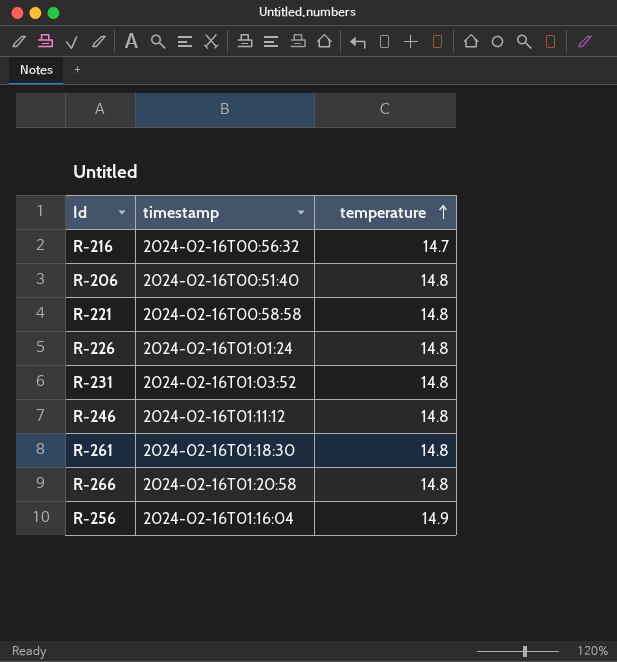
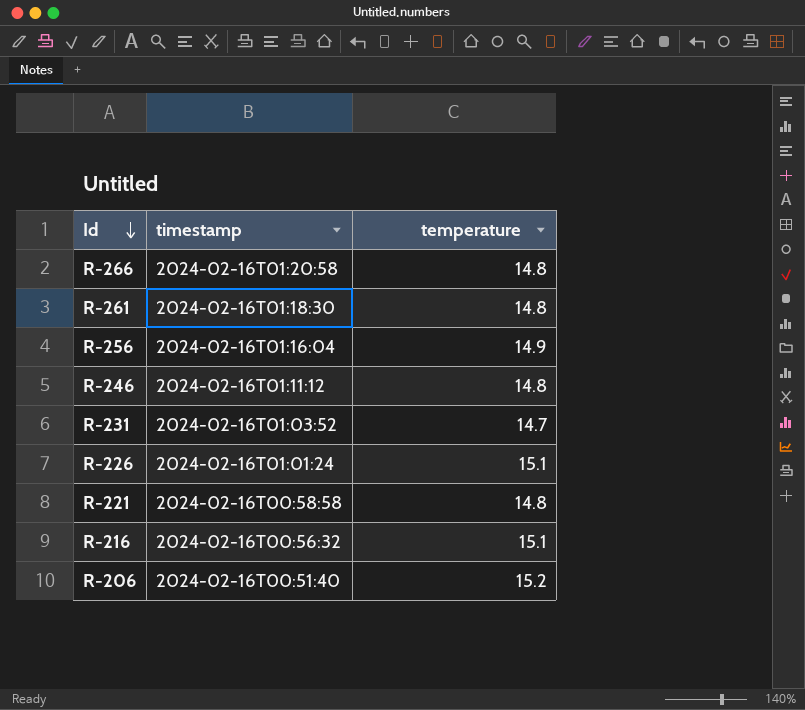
row order: temperature ascending -> Id descending
R-231 | temperature: 14.8 -> 14.7
R-226 | temperature: 14.8 -> 15.1
R-216 | temperature: 14.7 -> 15.1
R-206 | temperature: 14.8 -> 15.2

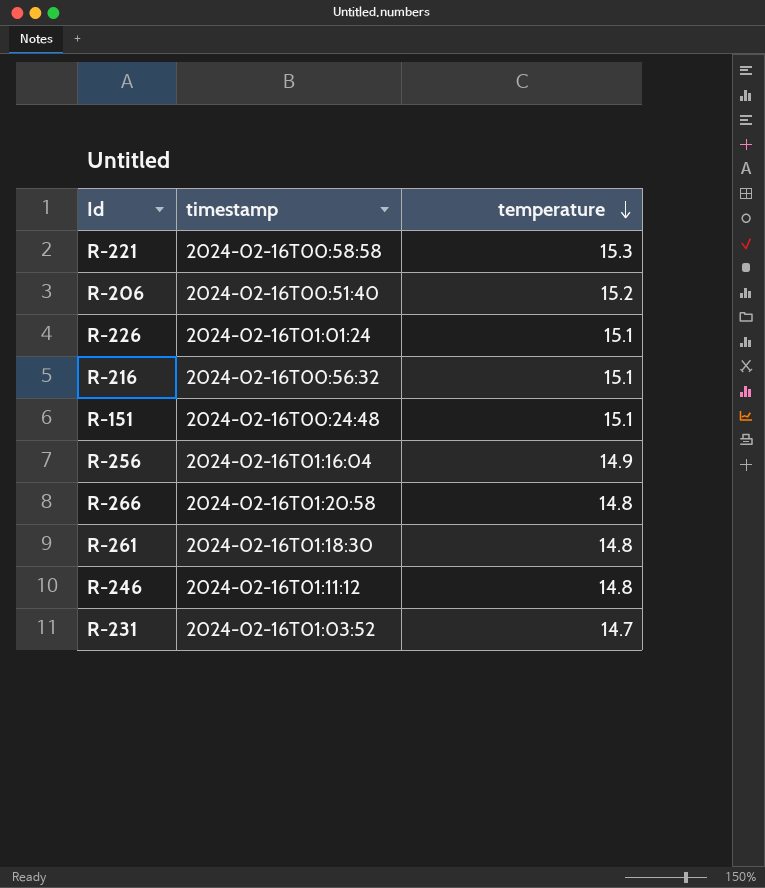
row order: Id descending -> temperature descending
R-221 | temperature: 14.8 -> 15.3
row R-151: none -> 2024-02-16T00:24:48 | 15.1

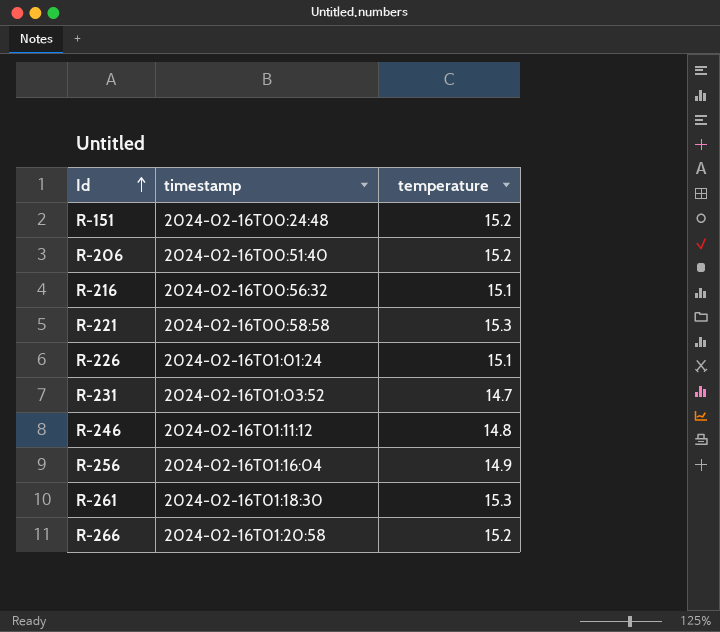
row order: temperature descending -> Id ascending
R-151 | temperature: 15.1 -> 15.2
R-261 | temperature: 14.8 -> 15.3
R-266 | temperature: 14.8 -> 15.2

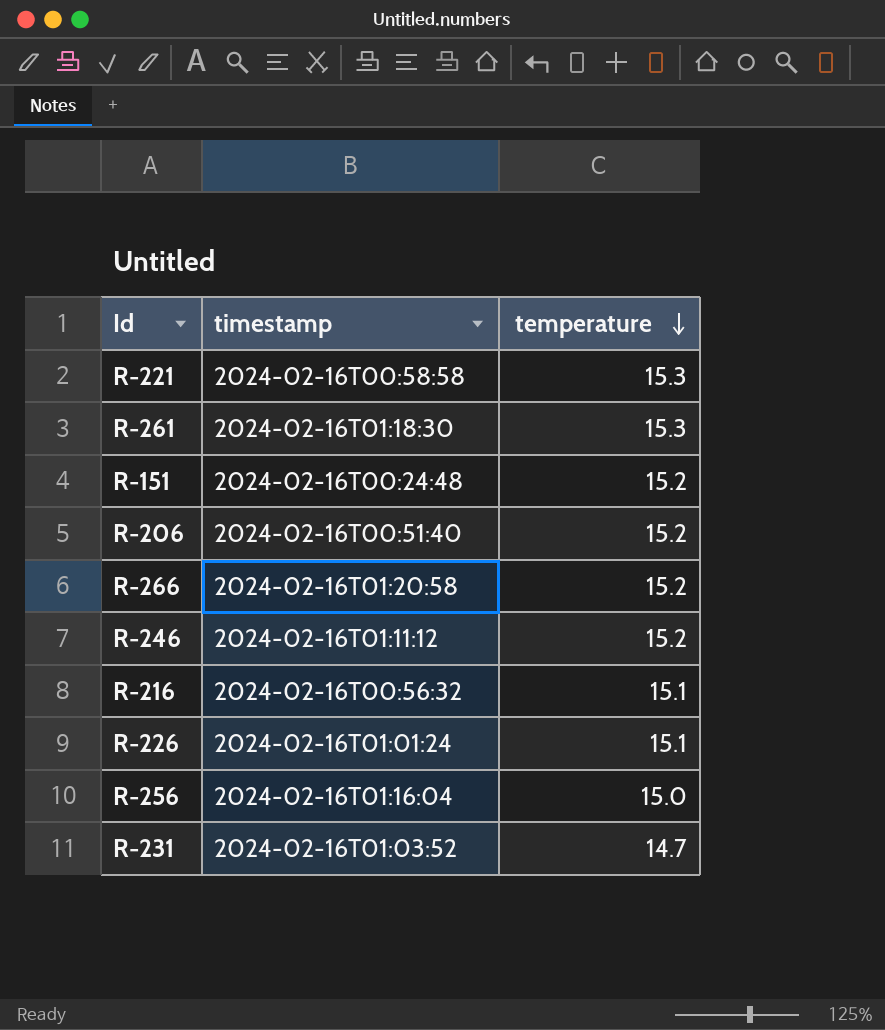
row order: Id ascending -> temperature descending
R-246 | temperature: 14.8 -> 15.2
R-256 | temperature: 14.9 -> 15.0

